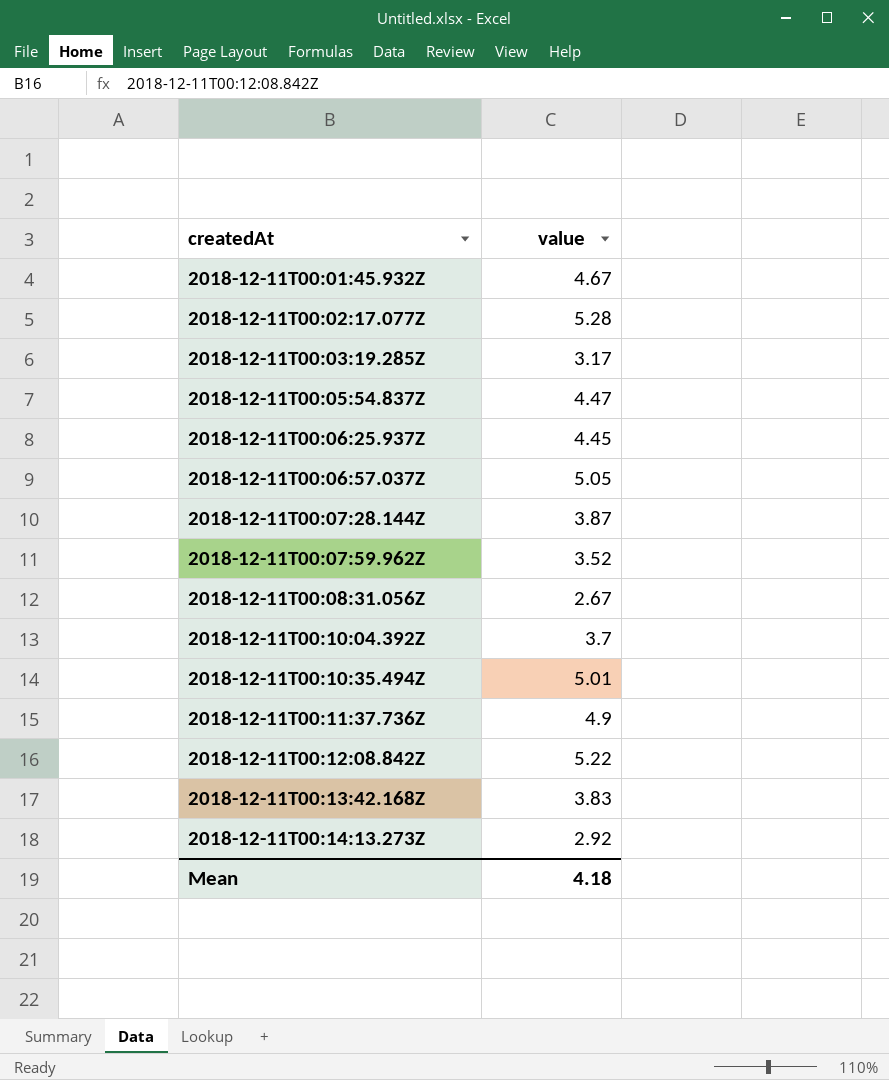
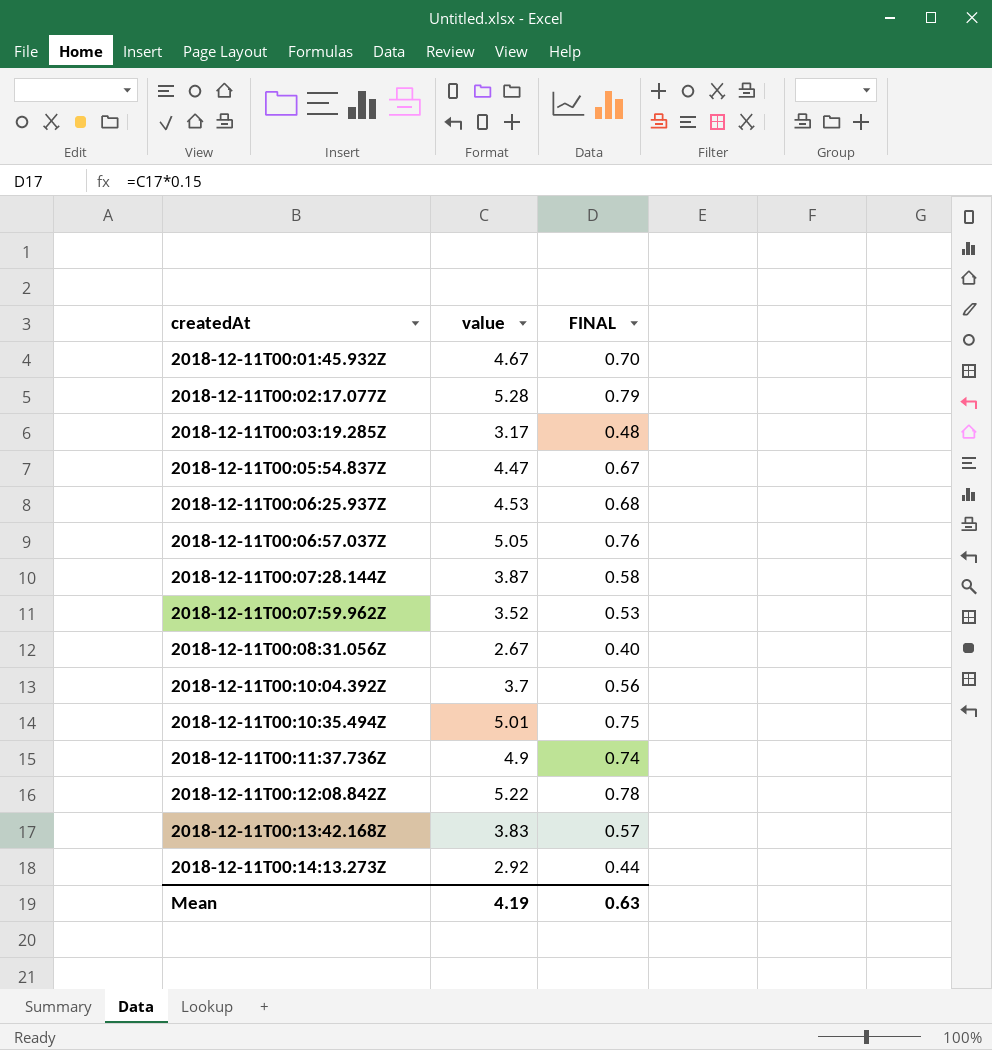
column FINAL | formula: none -> [value] * 0.15
2018-12-11T00:06:25.937Z | value: 4.45 -> 4.53
Mean | value: 4.18 -> 4.19

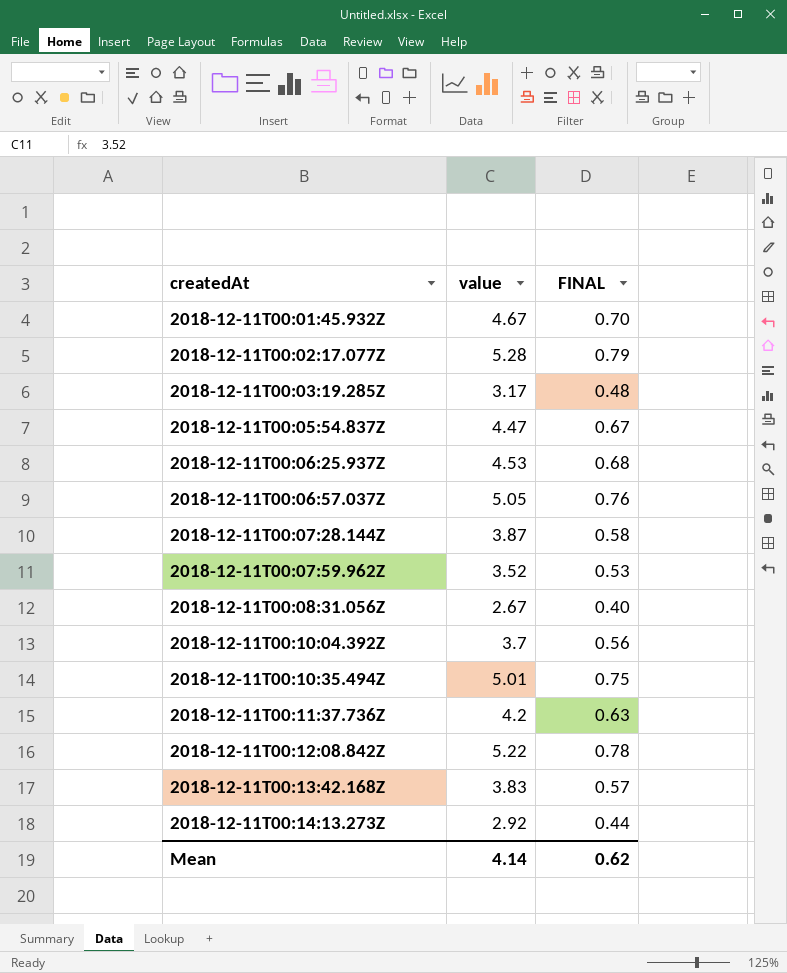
2018-12-11T00:11:37.736Z | value: 4.9 -> 4.2
2018-12-11T00:11:37.736Z | FINAL: 0.74 -> 0.63
Mean | value: 4.19 -> 4.14
Mean | FINAL: 0.63 -> 0.62

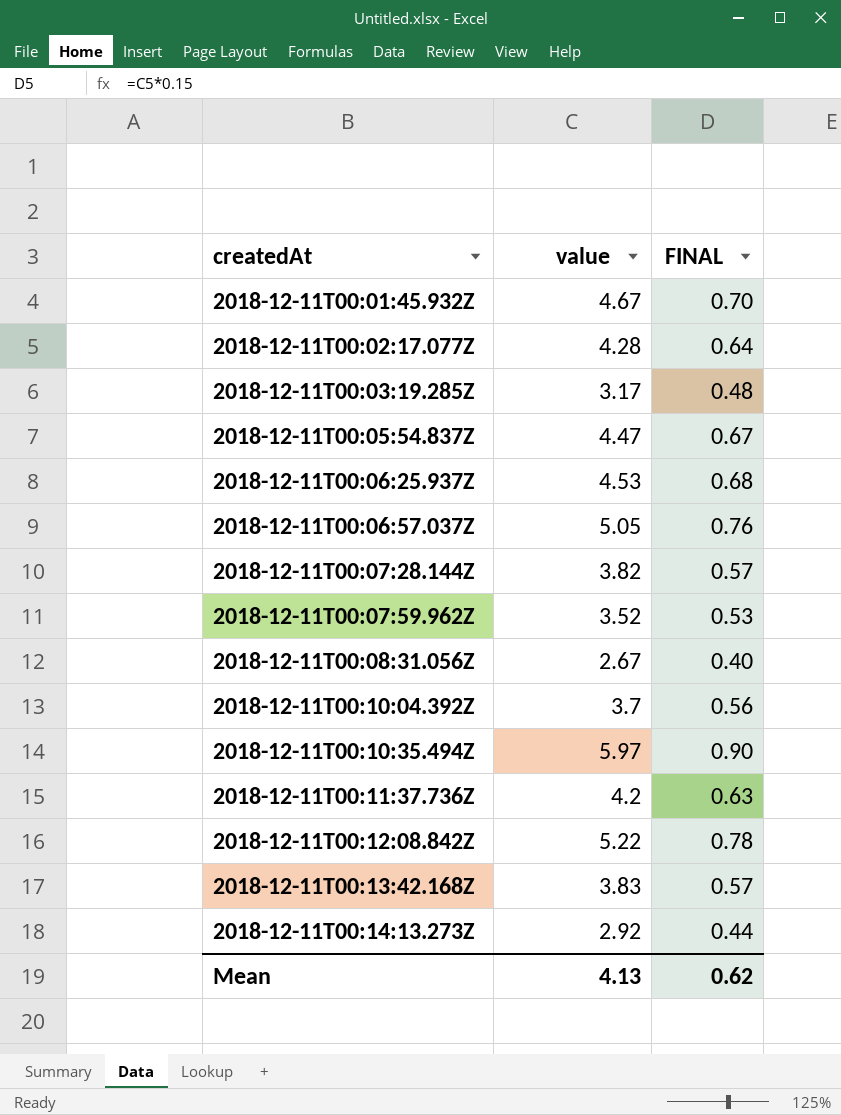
2018-12-11T00:02:17.077Z | value: 5.28 -> 4.28
2018-12-11T00:02:17.077Z | FINAL: 0.79 -> 0.64
2018-12-11T00:07:28.144Z | value: 3.87 -> 3.82
2018-12-11T00:07:28.144Z | FINAL: 0.58 -> 0.57
2018-12-11T00:10:35.494Z | value: 5.01 -> 5.97
2018-12-11T00:10:35.494Z | FINAL: 0.75 -> 0.90
Mean | value: 4.14 -> 4.13

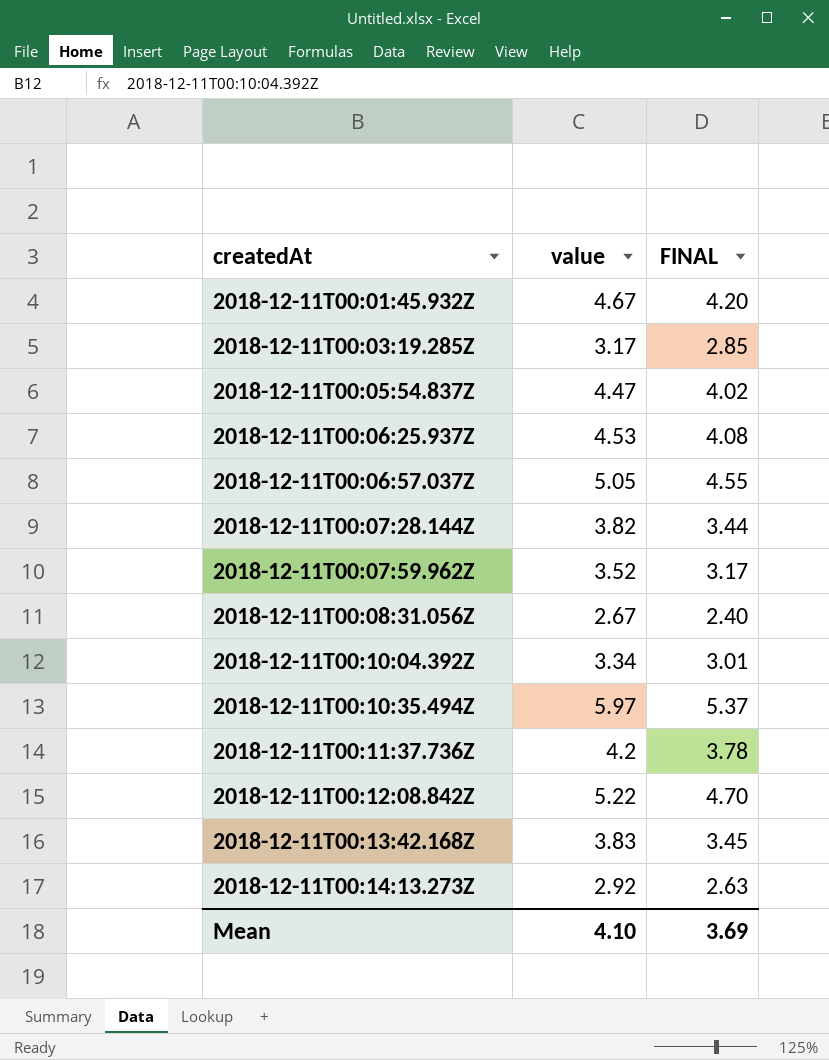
column FINAL | formula: [value] * 0.15 -> [value] * 0.9
row 2018-12-11T00:02:17.077Z: 4.28 | 0.64 -> none
2018-12-11T00:10:04.392Z | value: 3.7 -> 3.34
Mean | value: 4.13 -> 4.10
Mean | FINAL: 0.62 -> 3.69

